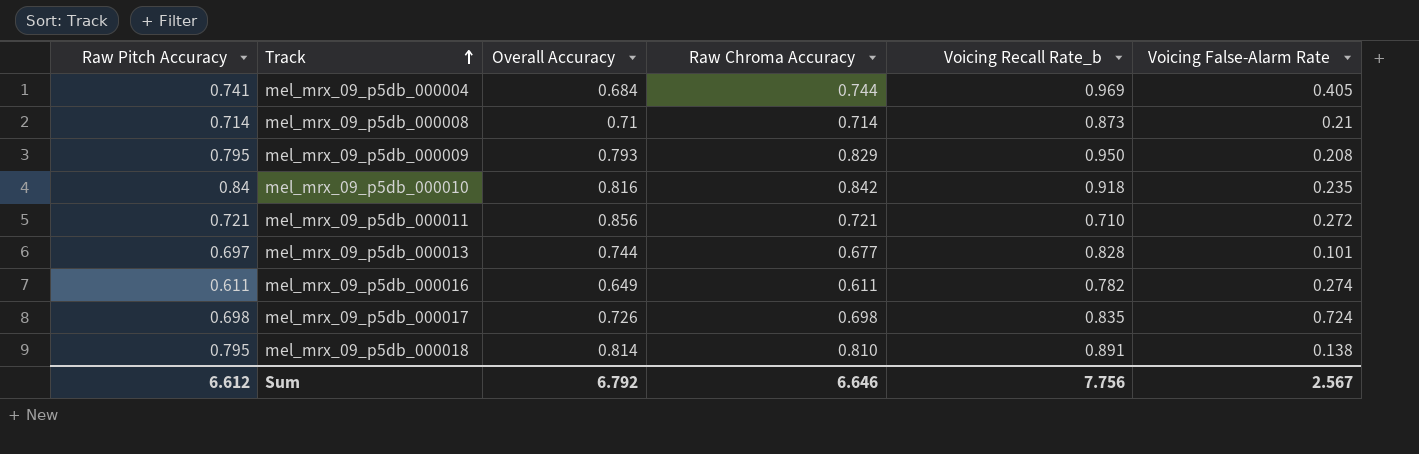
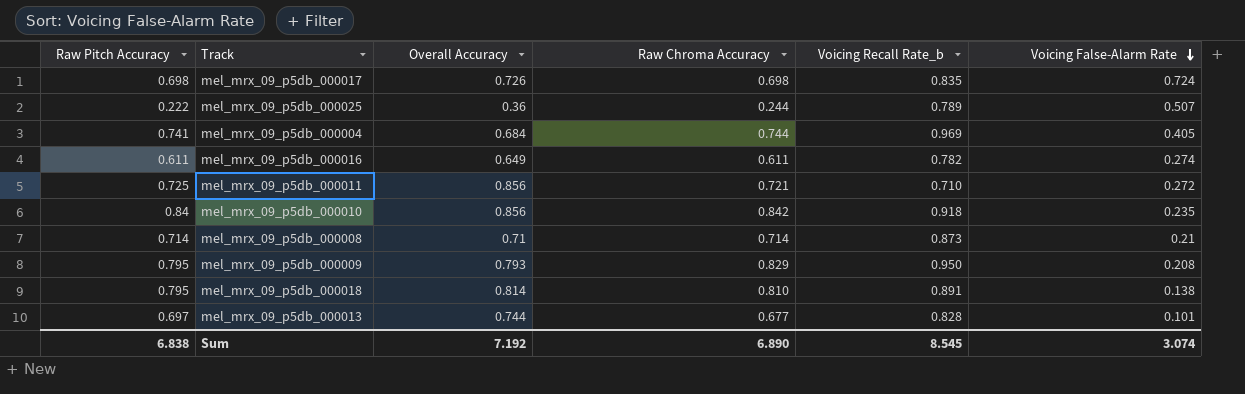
row order: Track ascending -> Voicing False-Alarm Rate descending
row mel_mrx_09_p5db_000025: none -> 0.222 | 0.36 | 0.244 | 0.789 | 0.507
mel_mrx_09_p5db_000011 | Raw Pitch Accuracy: 0.721 -> 0.725
mel_mrx_09_p5db_000010 | Overall Accuracy: 0.816 -> 0.856
Sum | Raw Pitch Accuracy: 6.612 -> 6.838
Sum | Overall Accuracy: 6.792 -> 7.192
Sum | Raw Chroma Accuracy: 6.646 -> 6.890
Sum | Voicing Recall Rate_b: 7.756 -> 8.545
Sum | Voicing False-Alarm Rate: 2.567 -> 3.074

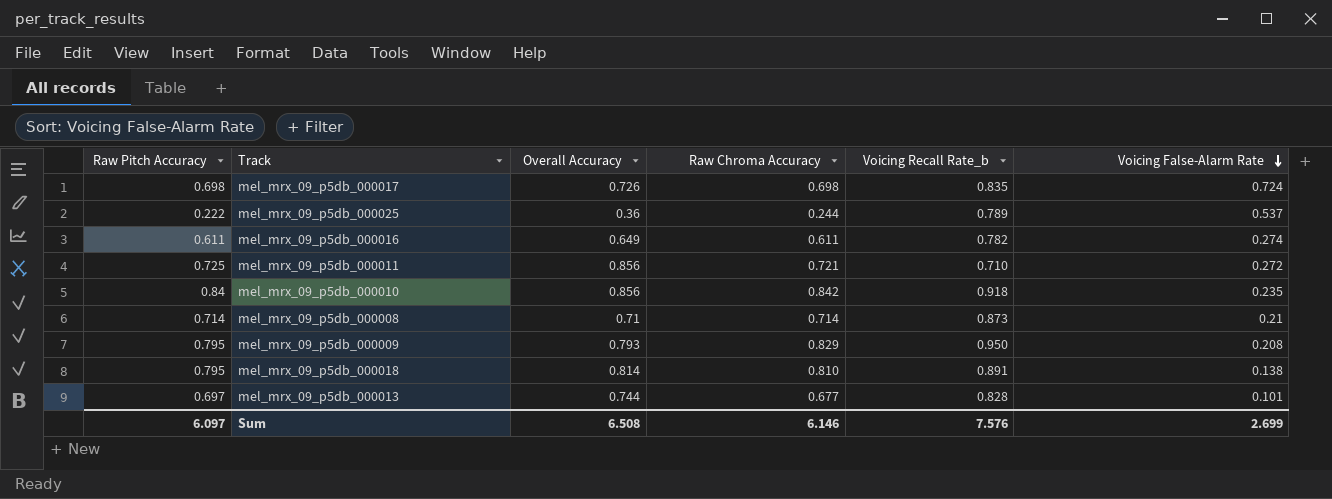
row mel_mrx_09_p5db_000004: 0.741 | 0.684 | 0.744 | 0.969 | 0.405 -> none
mel_mrx_09_p5db_000025 | Voicing False-Alarm Rate: 0.507 -> 0.537
Sum | Raw Pitch Accuracy: 6.838 -> 6.097
Sum | Overall Accuracy: 7.192 -> 6.508
Sum | Raw Chroma Accuracy: 6.890 -> 6.146
Sum | Voicing Recall Rate_b: 8.545 -> 7.576
Sum | Voicing False-Alarm Rate: 3.074 -> 2.699

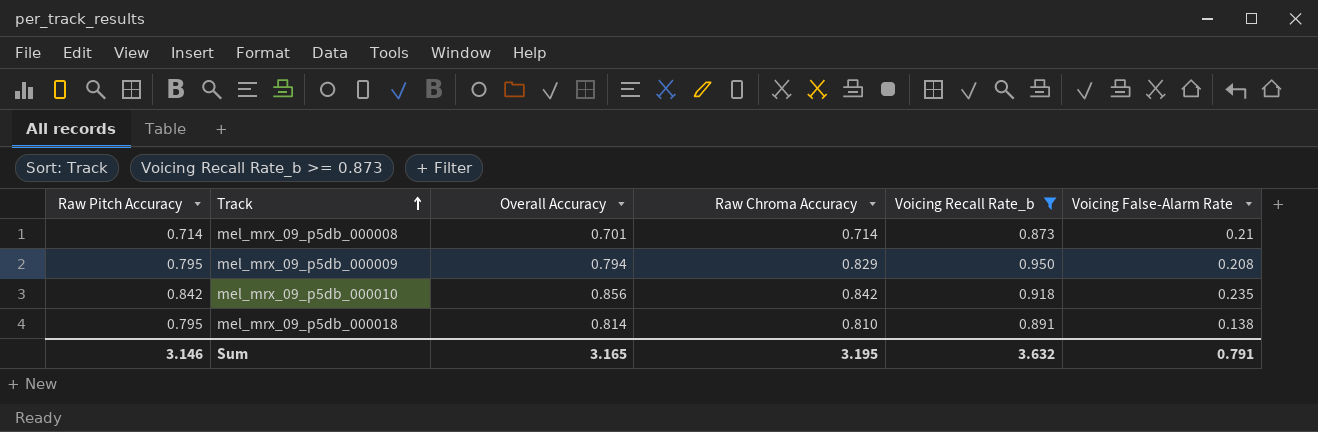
filter: none -> Voicing Recall Rate_b >= 0.873
row order: Voicing False-Alarm Rate descending -> Track ascending
mel_mrx_09_p5db_000008 | Overall Accuracy: 0.71 -> 0.701
mel_mrx_09_p5db_000009 | Overall Accuracy: 0.793 -> 0.794
mel_mrx_09_p5db_000010 | Raw Pitch Accuracy: 0.84 -> 0.842
Sum | Raw Pitch Accuracy: 6.097 -> 3.146
Sum | Overall Accuracy: 6.508 -> 3.165
Sum | Raw Chroma Accuracy: 6.146 -> 3.195
Sum | Voicing Recall Rate_b: 7.576 -> 3.632
Sum | Voicing False-Alarm Rate: 2.699 -> 0.791

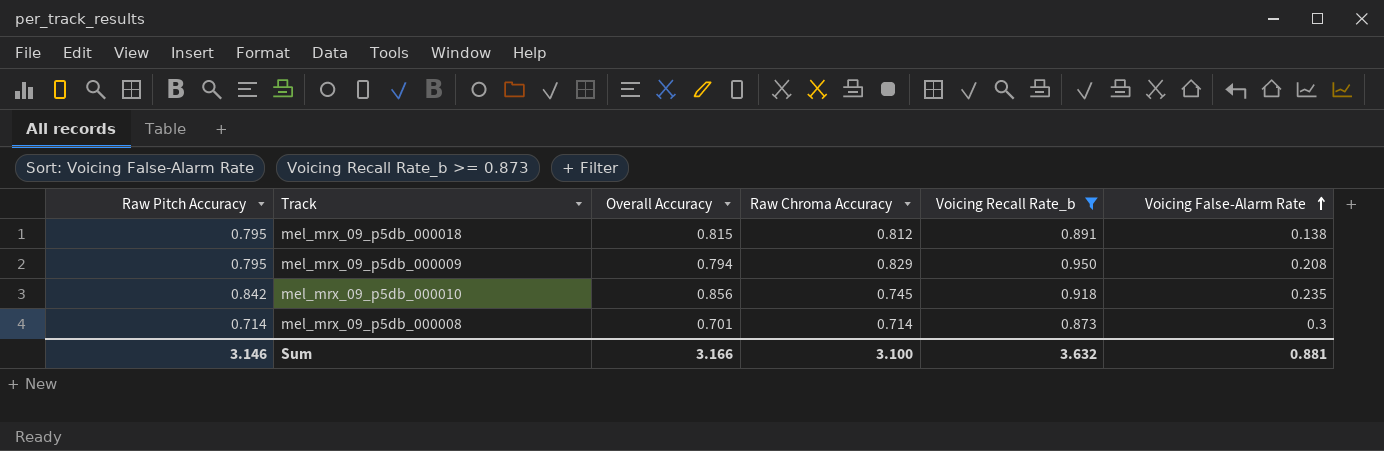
row order: Track ascending -> Voicing False-Alarm Rate ascending
mel_mrx_09_p5db_000018 | Overall Accuracy: 0.814 -> 0.815
mel_mrx_09_p5db_000018 | Raw Chroma Accuracy: 0.810 -> 0.812
mel_mrx_09_p5db_000010 | Raw Chroma Accuracy: 0.842 -> 0.745
mel_mrx_09_p5db_000008 | Voicing False-Alarm Rate: 0.21 -> 0.3
Sum | Overall Accuracy: 3.165 -> 3.166
Sum | Raw Chroma Accuracy: 3.195 -> 3.100
Sum | Voicing False-Alarm Rate: 0.791 -> 0.881

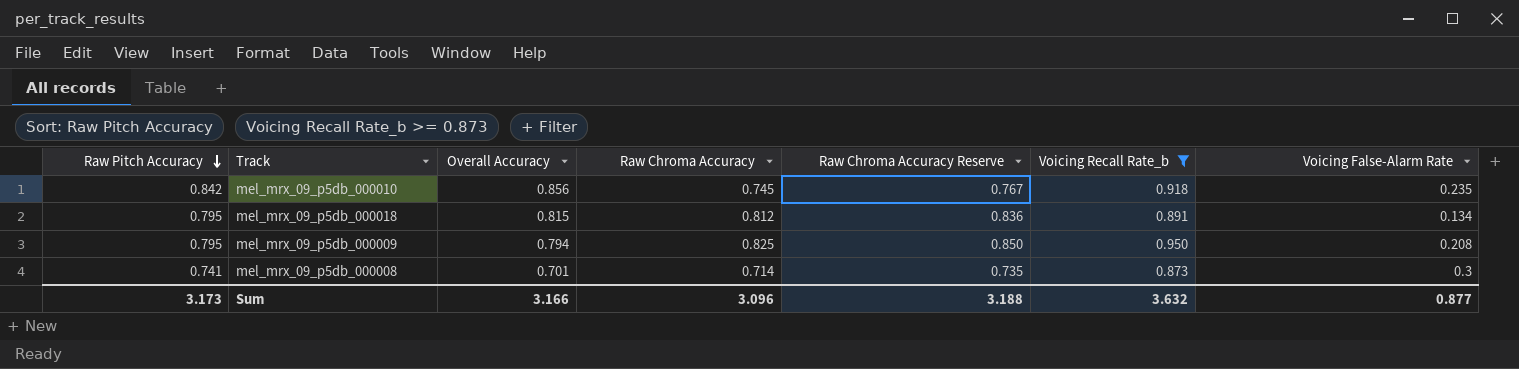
row order: Voicing False-Alarm Rate ascending -> Raw Pitch Accuracy descending
column Raw Chroma Accuracy Reserve | formula: none -> [Raw Chroma Accuracy] * 1.03
mel_mrx_09_p5db_000018 | Voicing False-Alarm Rate: 0.138 -> 0.134
mel_mrx_09_p5db_000009 | Raw Chroma Accuracy: 0.829 -> 0.825
mel_mrx_09_p5db_000008 | Raw Pitch Accuracy: 0.714 -> 0.741
Sum | Raw Pitch Accuracy: 3.146 -> 3.173
Sum | Raw Chroma Accuracy: 3.100 -> 3.096
Sum | Voicing False-Alarm Rate: 0.881 -> 0.877

